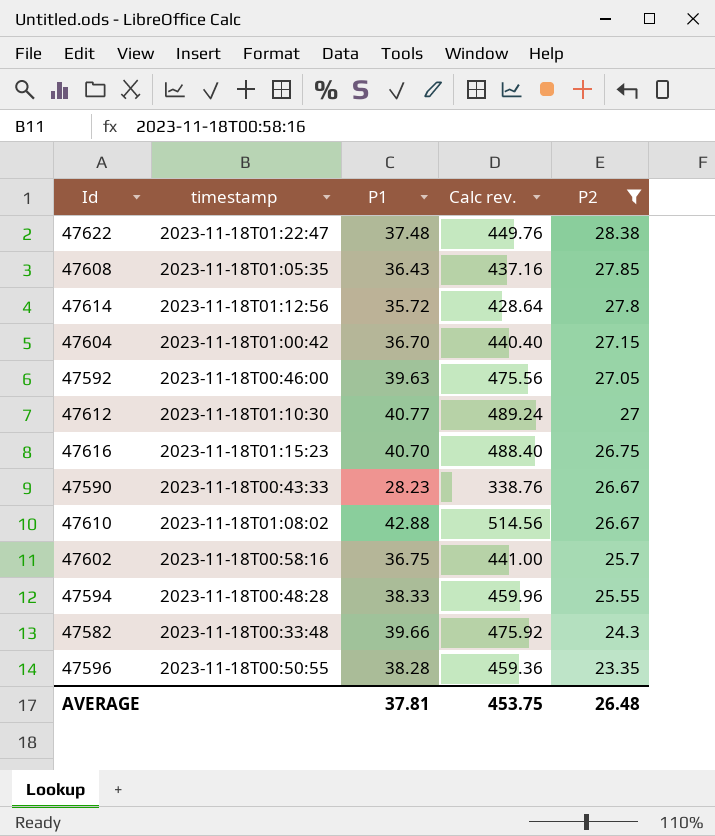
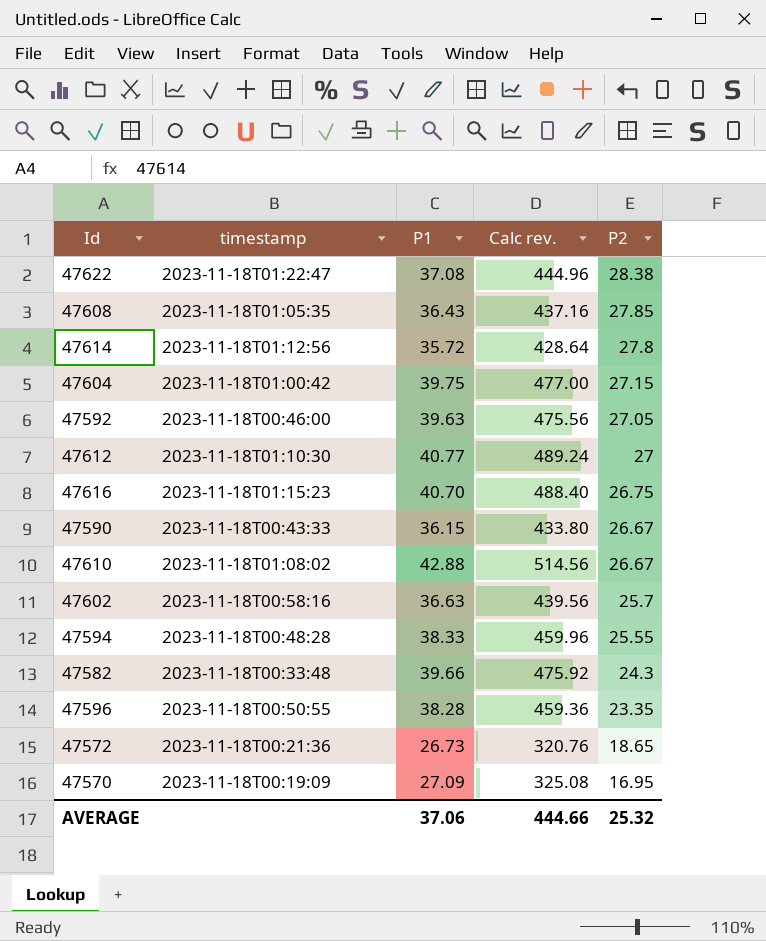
filter: P2 >= 23.35 -> none
47622 | P1: 37.48 -> 37.08
47622 | Calc rev.: 449.76 -> 444.96
47604 | P1: 36.70 -> 39.75
47604 | Calc rev.: 440.40 -> 477.00
47590 | P1: 28.23 -> 36.15
47590 | Calc rev.: 338.76 -> 433.80
47602 | P1: 36.75 -> 36.63
47602 | Calc rev.: 441.00 -> 439.56
AVERAGE | P1: 37.81 -> 37.06
AVERAGE | Calc rev.: 453.75 -> 444.66
AVERAGE | P2: 26.48 -> 25.32

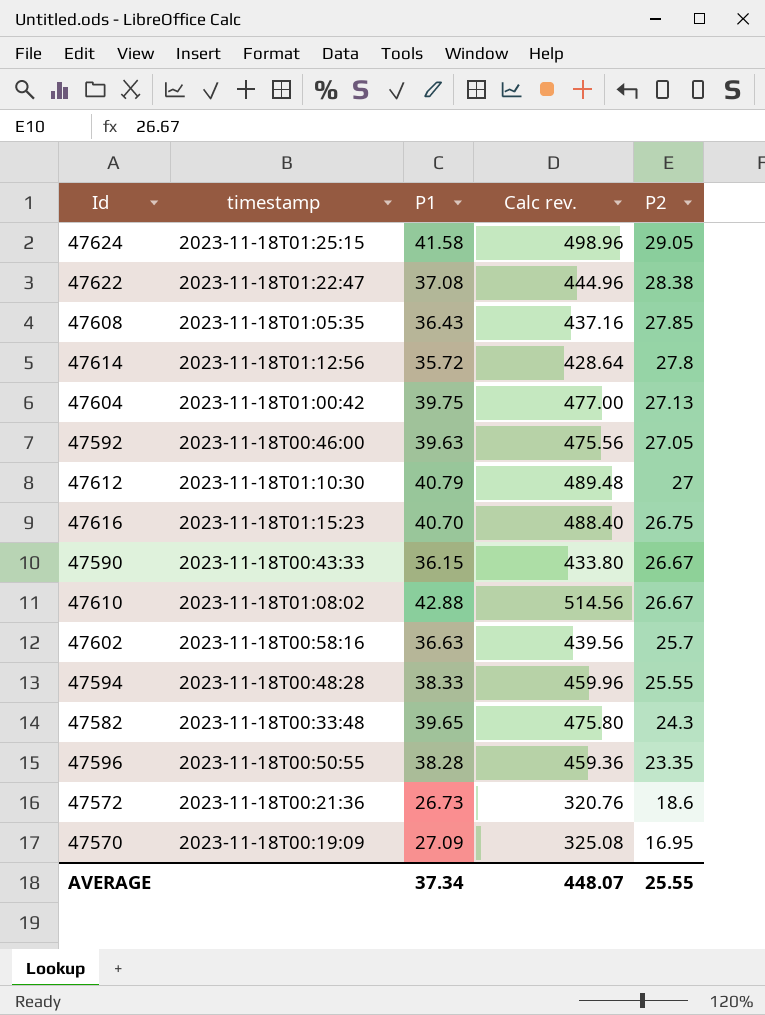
row 47624: none -> 2023-11-18T01:25:15 | 41.58 | 498.96 | 29.05
47604 | P2: 27.15 -> 27.13
47612 | P1: 40.77 -> 40.79
47612 | Calc rev.: 489.24 -> 489.48
47582 | P1: 39.66 -> 39.65
47582 | Calc rev.: 475.92 -> 475.80
47572 | P2: 18.65 -> 18.6
AVERAGE | P1: 37.06 -> 37.34
AVERAGE | Calc rev.: 444.66 -> 448.07
AVERAGE | P2: 25.32 -> 25.55

